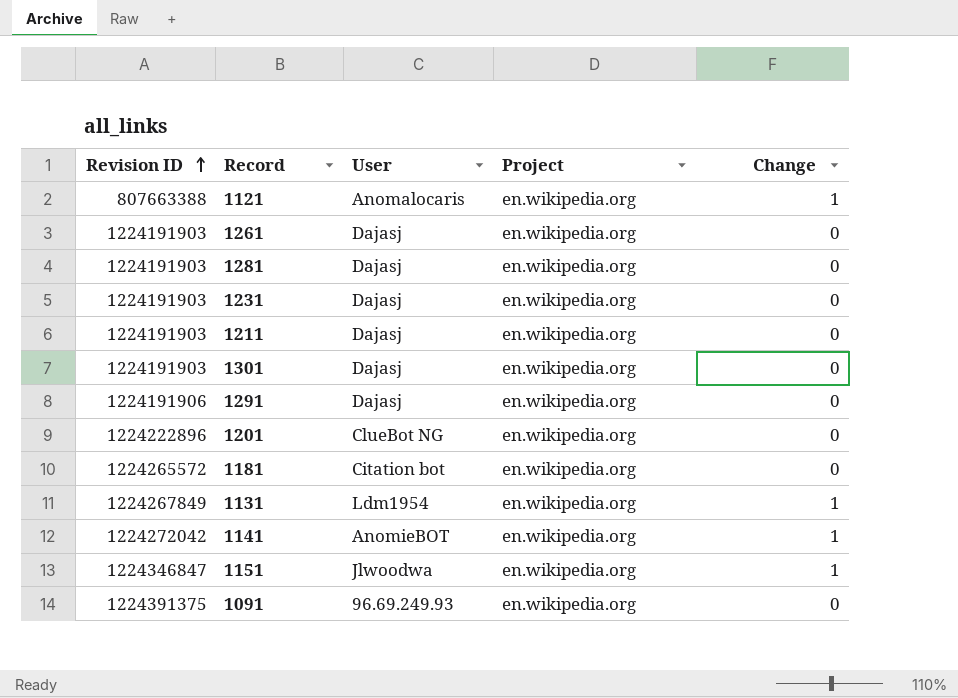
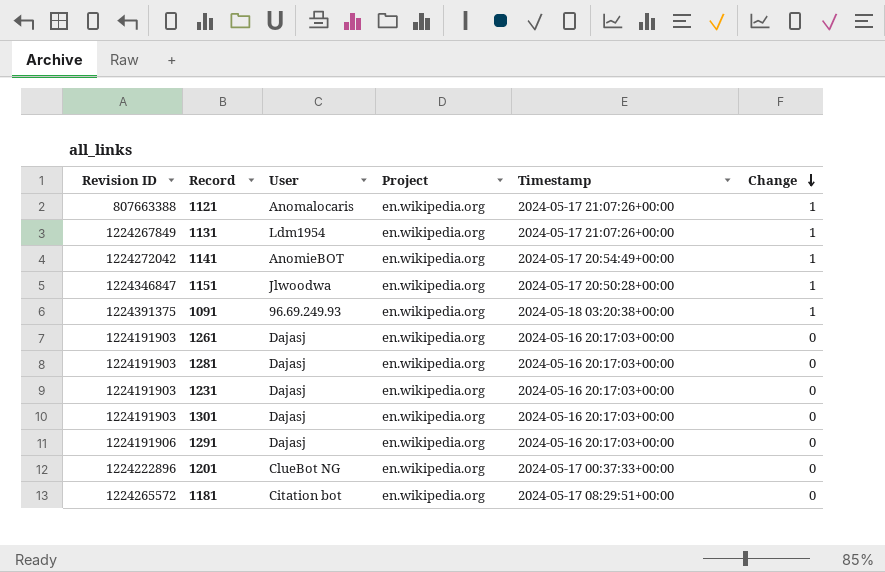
row order: Revision ID ascending -> Change descending
column Timestamp | position: none -> 5
row 1211: 1224191903 | Dajasj | en.wikipedia.org | 0 -> none
1091 | Change: 0 -> 1

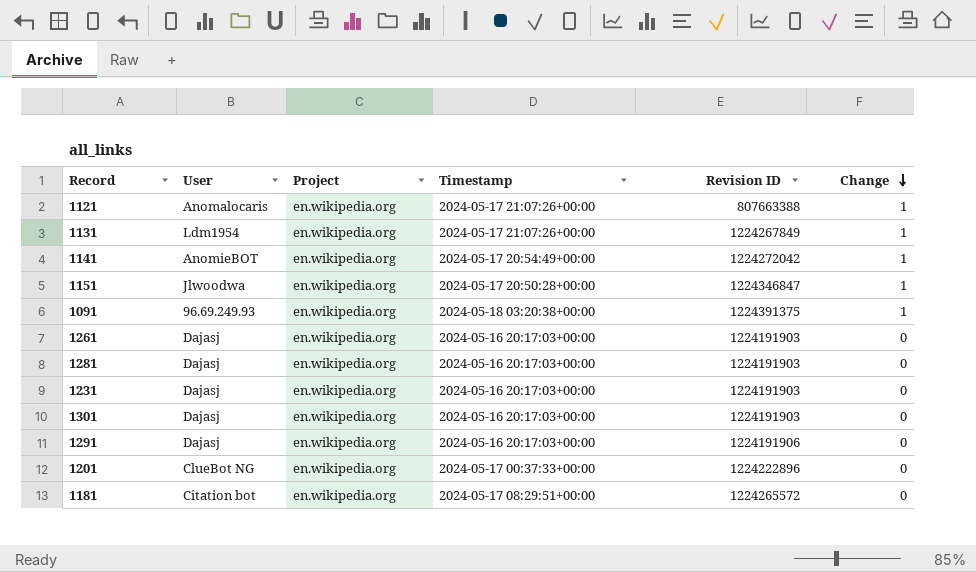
column Revision ID | position: 1 -> 5

